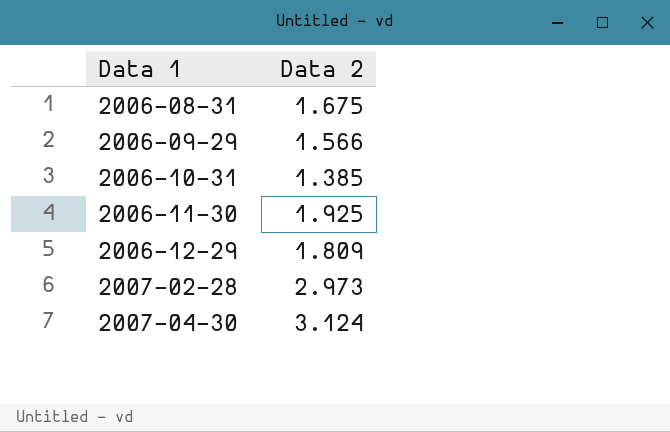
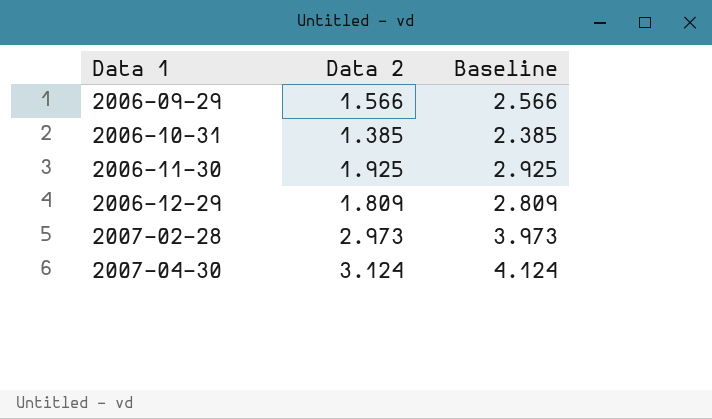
column Baseline | formula: none -> [Data 2] + 1
row 2006-08-31: 1.675 -> none

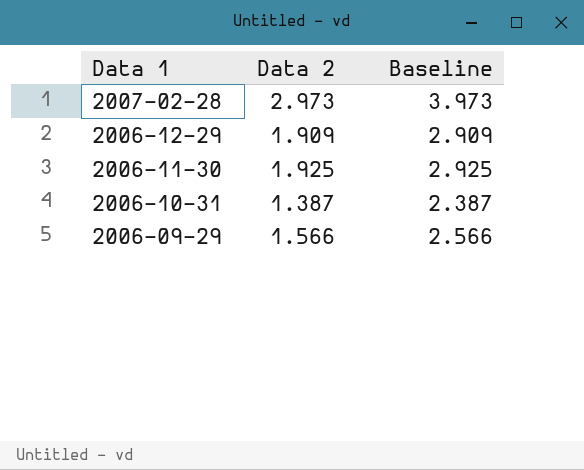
row order: Data 1 ascending -> Data 1 descending
row 2007-04-30: 3.124 | 4.124 -> none
2006-12-29 | Data 2: 1.809 -> 1.909
2006-12-29 | Baseline: 2.809 -> 2.909
2006-10-31 | Data 2: 1.385 -> 1.387
2006-10-31 | Baseline: 2.385 -> 2.387

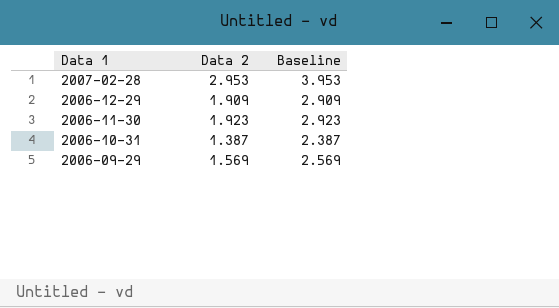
2007-02-28 | Data 2: 2.973 -> 2.953
2007-02-28 | Baseline: 3.973 -> 3.953
2006-11-30 | Data 2: 1.925 -> 1.923
2006-11-30 | Baseline: 2.925 -> 2.923
2006-09-29 | Data 2: 1.566 -> 1.569
2006-09-29 | Baseline: 2.566 -> 2.569

